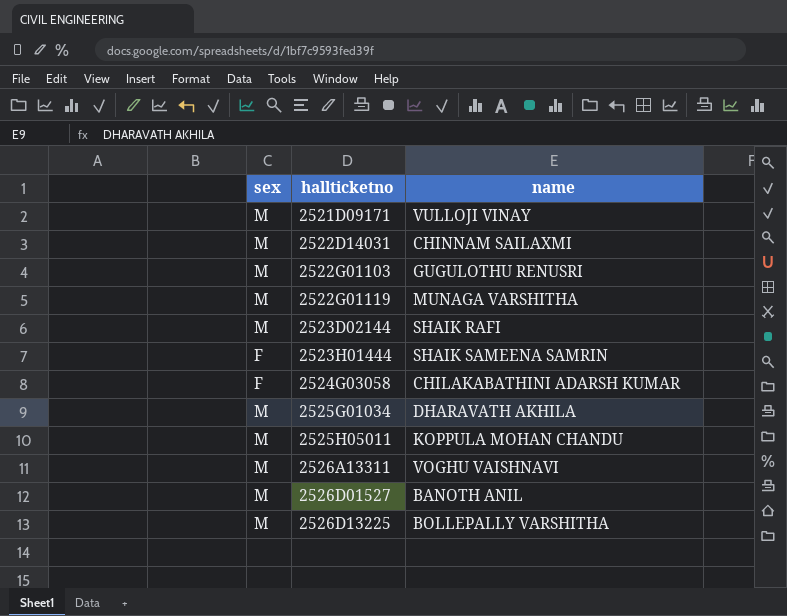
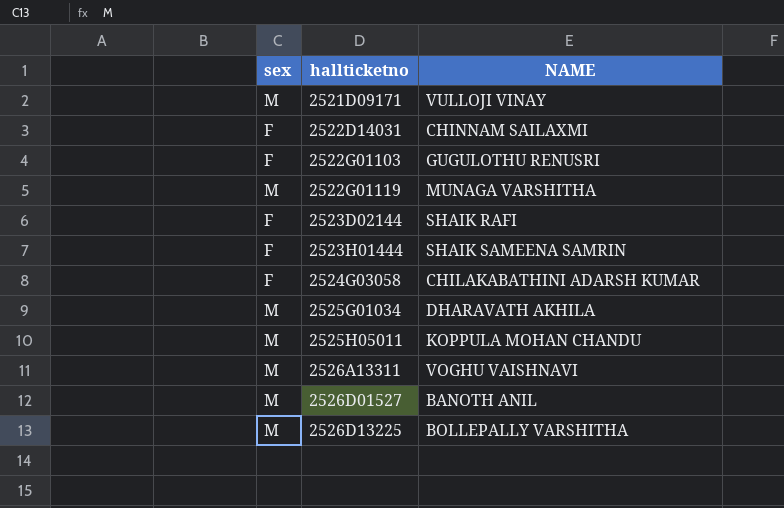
column name: name -> NAME
2522D14031 | sex: M -> F
2522G01103 | sex: M -> F
2523D02144 | sex: M -> F

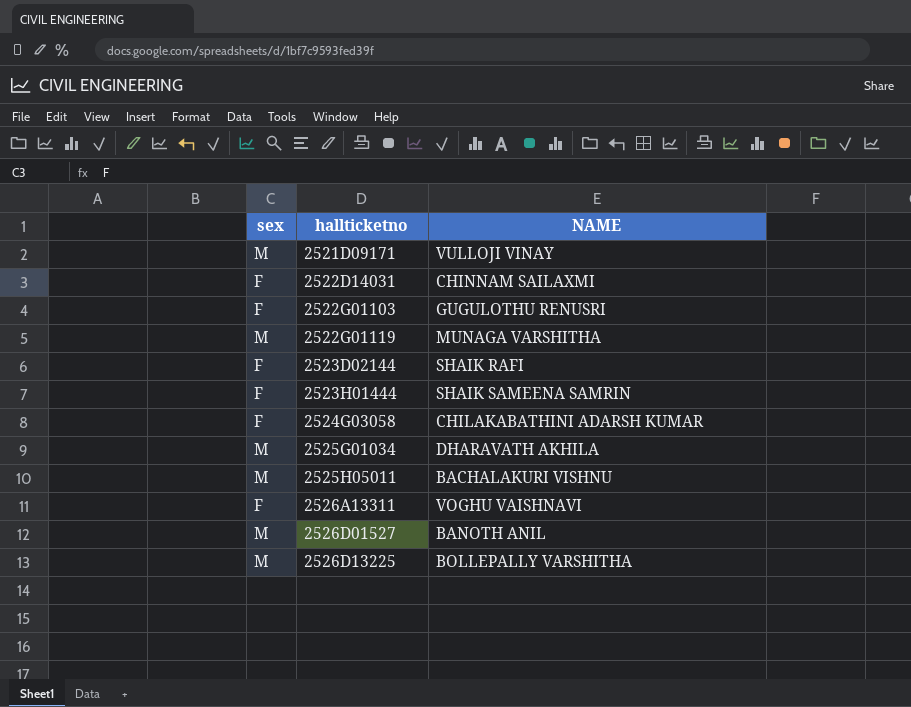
2525H05011 | NAME: KOPPULA MOHAN CHANDU -> BACHALAKURI VISHNU
2526A13311 | sex: M -> F

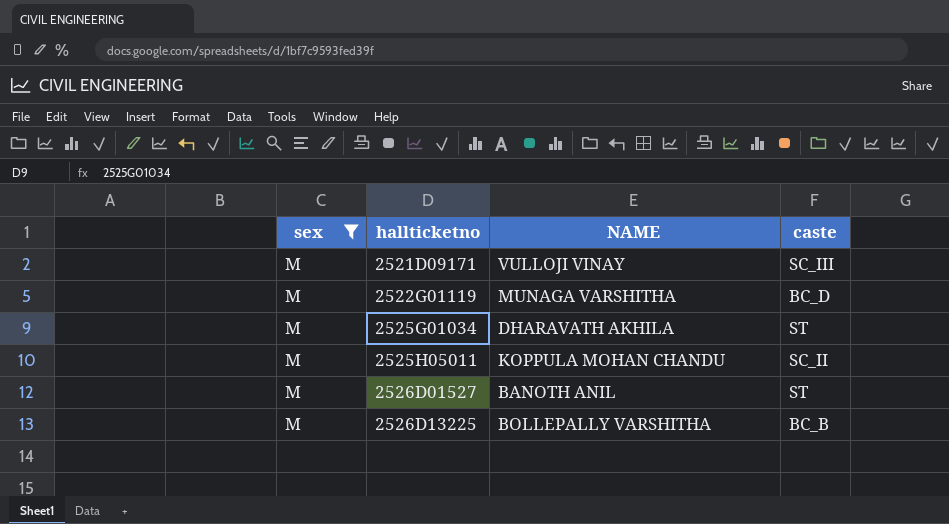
filter: none -> sex = M
column caste | position: none -> 4
2525H05011 | NAME: BACHALAKURI VISHNU -> KOPPULA MOHAN CHANDU

